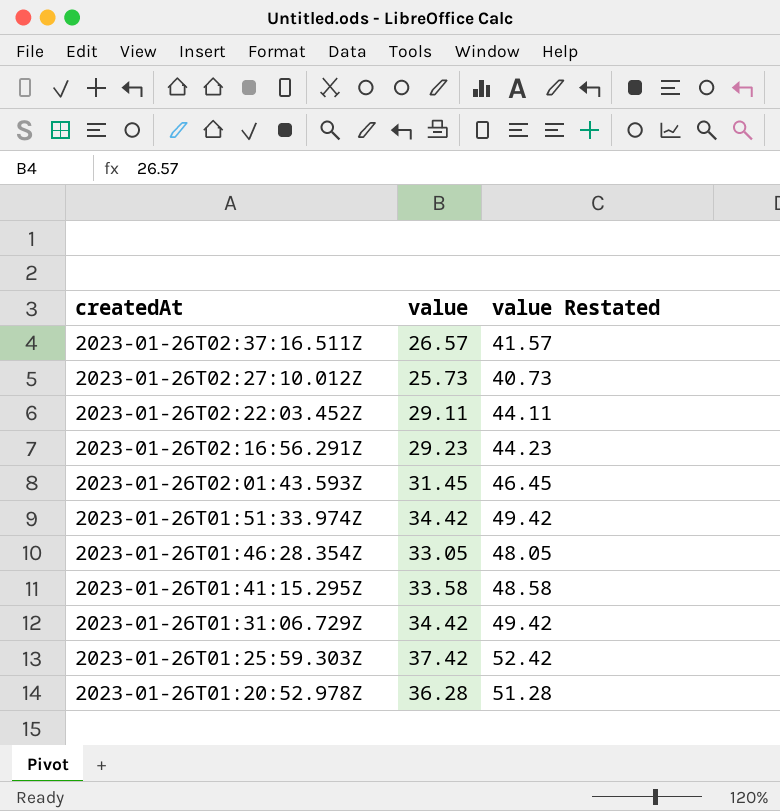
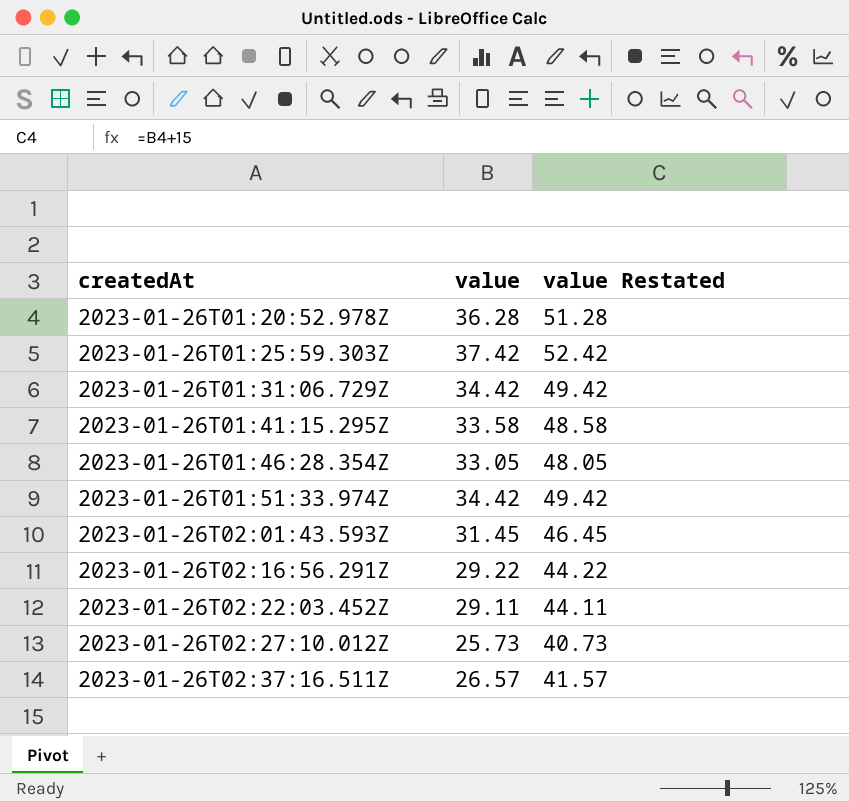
row order: createdAt descending -> createdAt ascending
2023-01-26T02:16:56.291Z | value: 29.23 -> 29.22
2023-01-26T02:16:56.291Z | value Restated: 44.23 -> 44.22

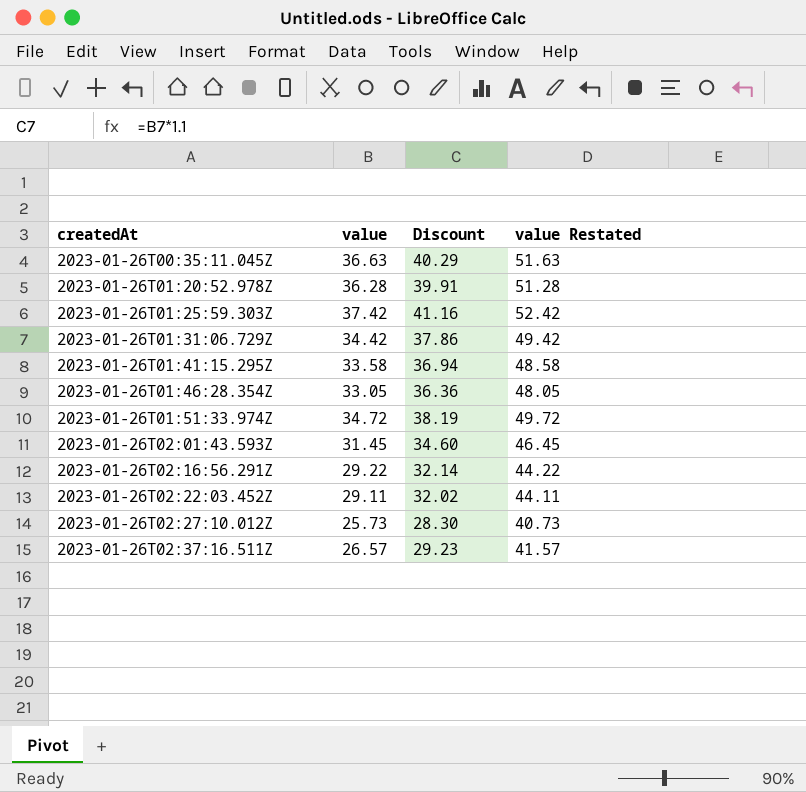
column Discount | formula: none -> [value] * 1.1
row 2023-01-26T00:35:11.045Z: none -> 36.63 | 40.29 | 51.63
2023-01-26T01:51:33.974Z | value: 34.42 -> 34.72
2023-01-26T01:51:33.974Z | value Restated: 49.42 -> 49.72

